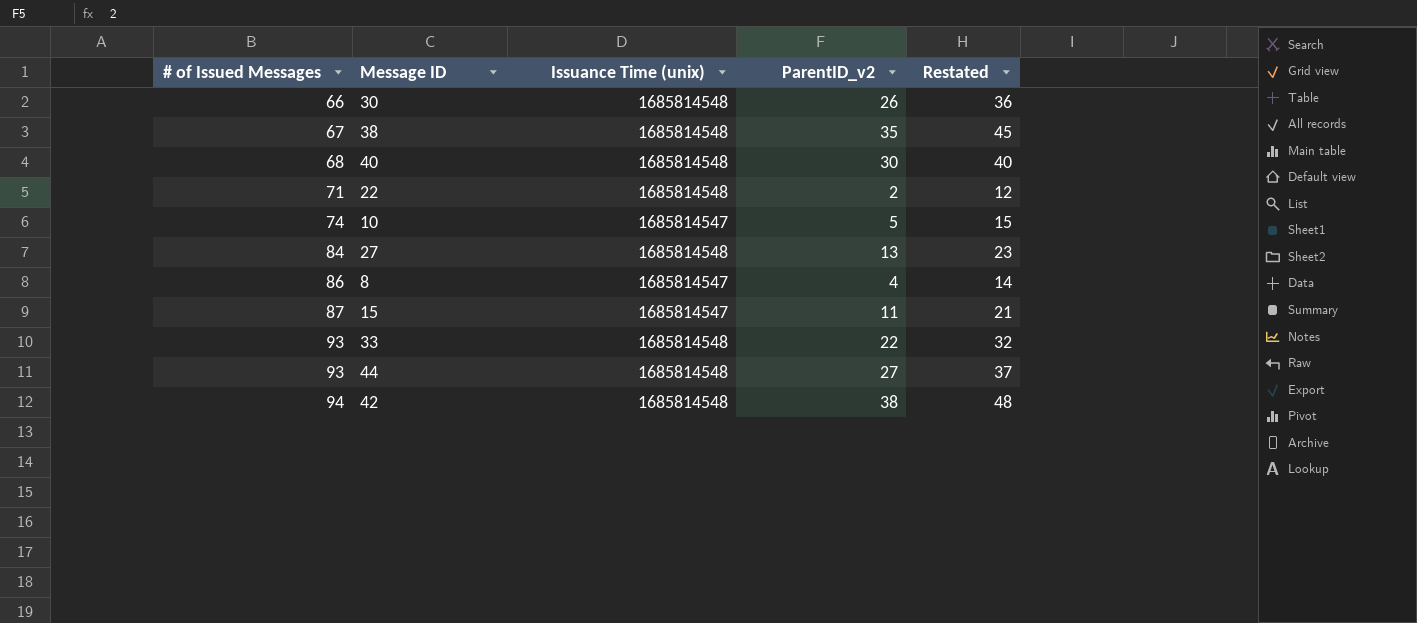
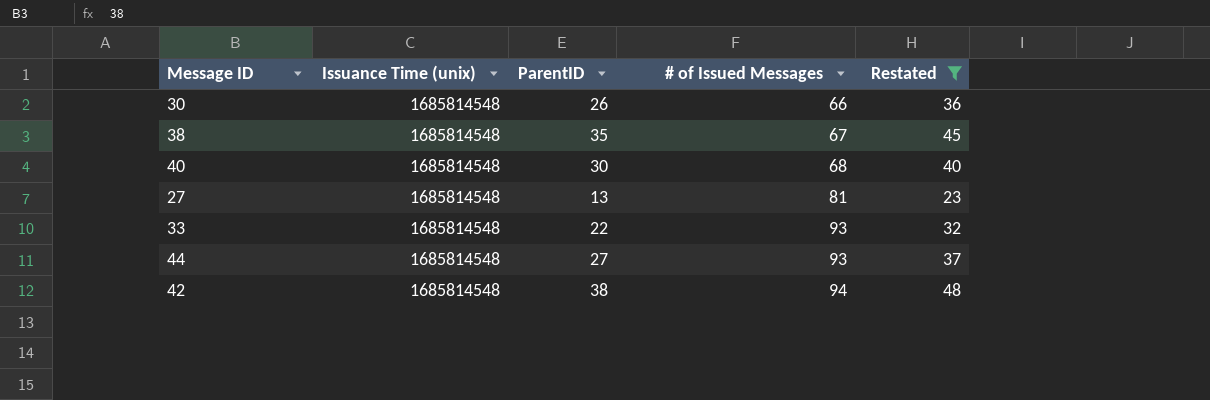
filter: none -> Restated >= 23
column name: ParentID_v2 -> ParentID
column # of Issued Messages | position: 1 -> 4
27 | # of Issued Messages: 84 -> 81

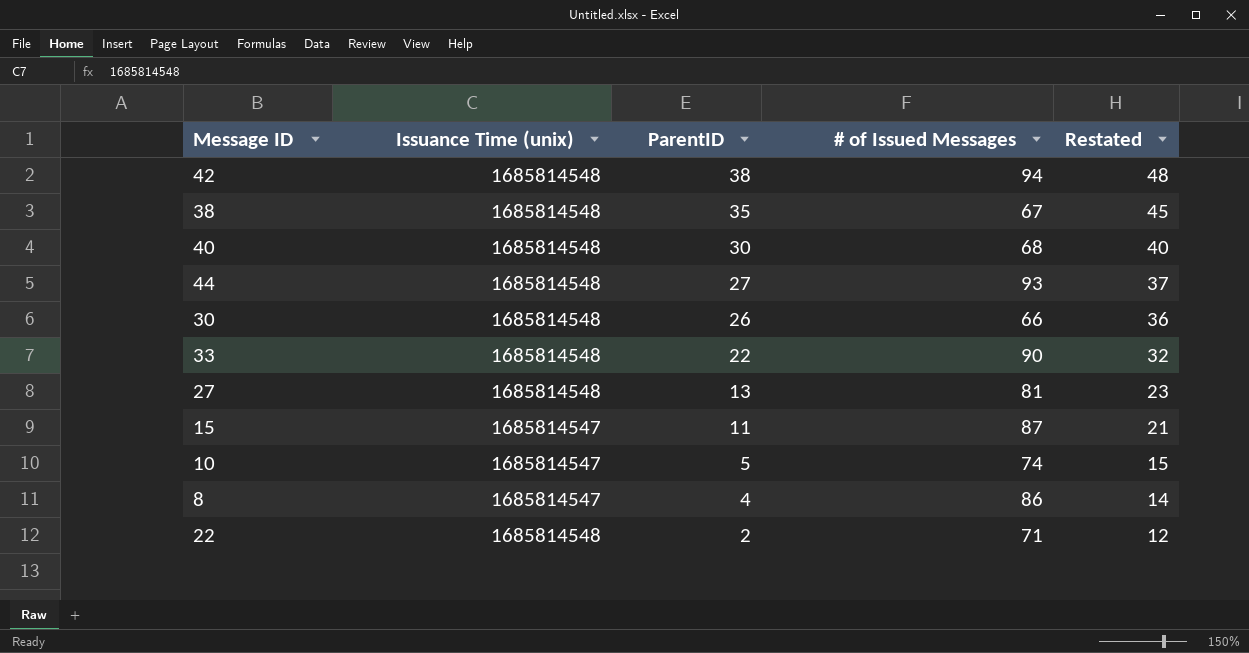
filter: Restated >= 23 -> none
row order: # of Issued Messages ascending -> ParentID descending
33 | # of Issued Messages: 93 -> 90

